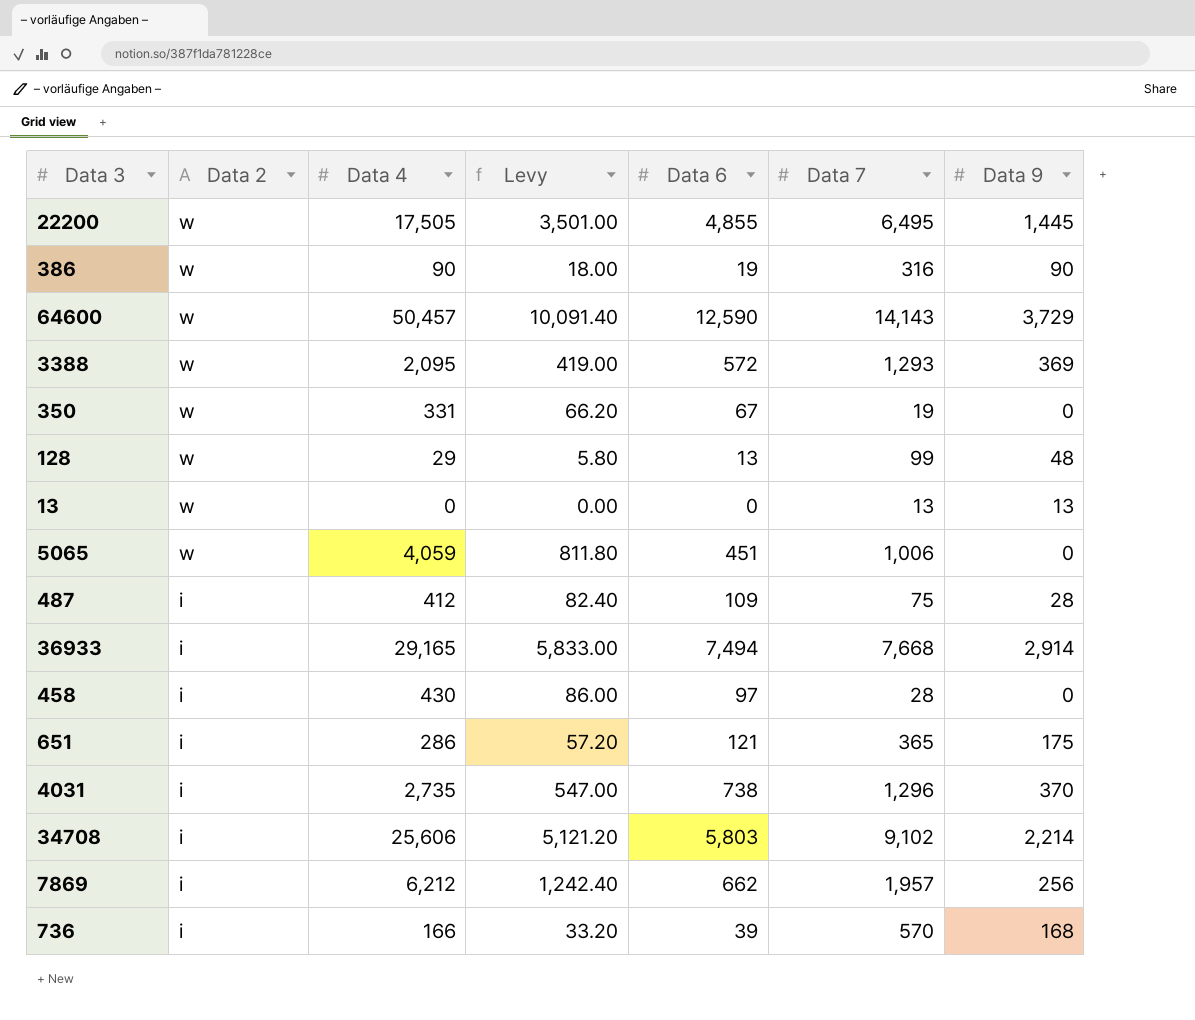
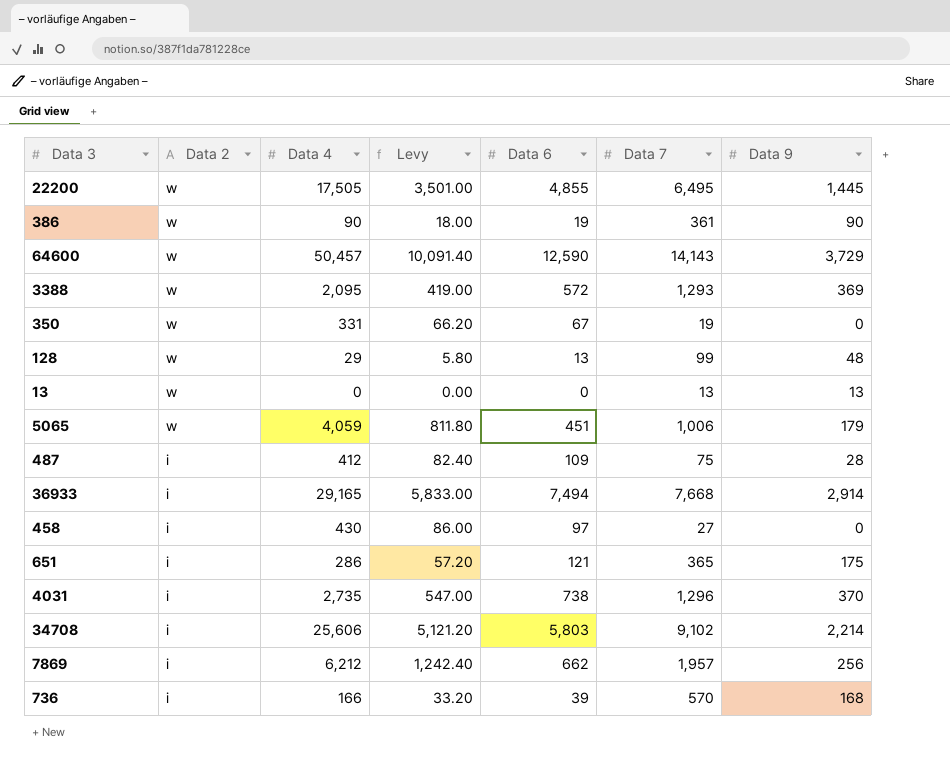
386 | Data 7: 316 -> 361
5065 | Data 9: 0 -> 179
458 | Data 7: 28 -> 27

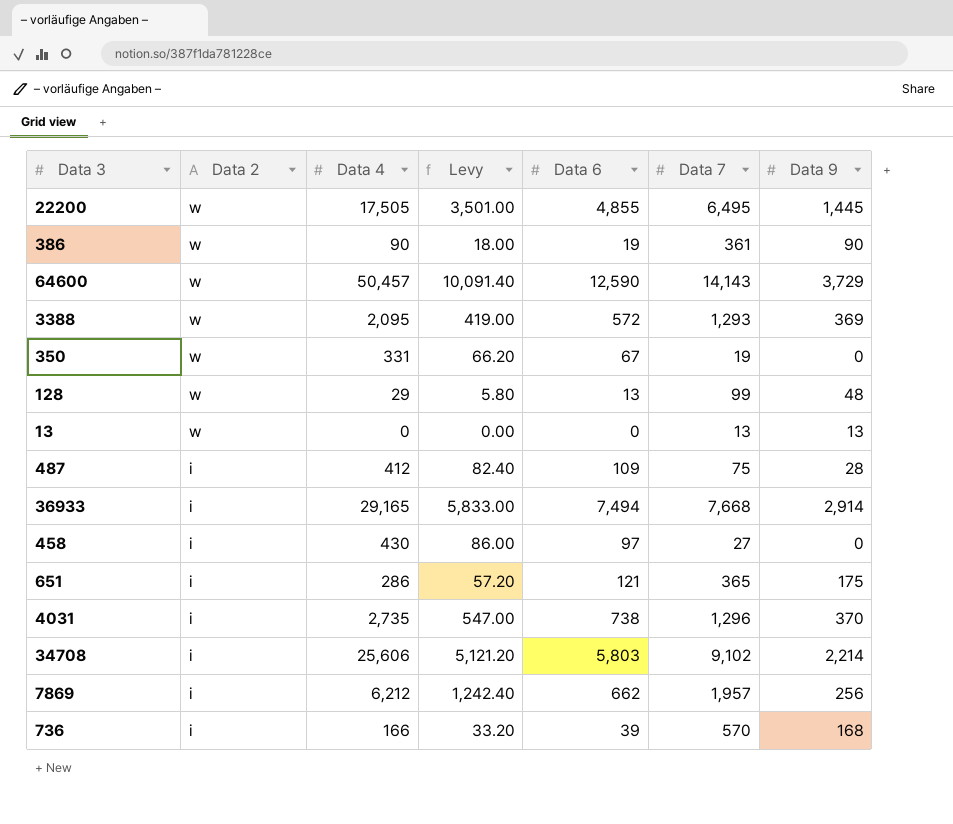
row 5065: w | 4,059 | 811.80 | 451 | 1,006 | 179 -> none

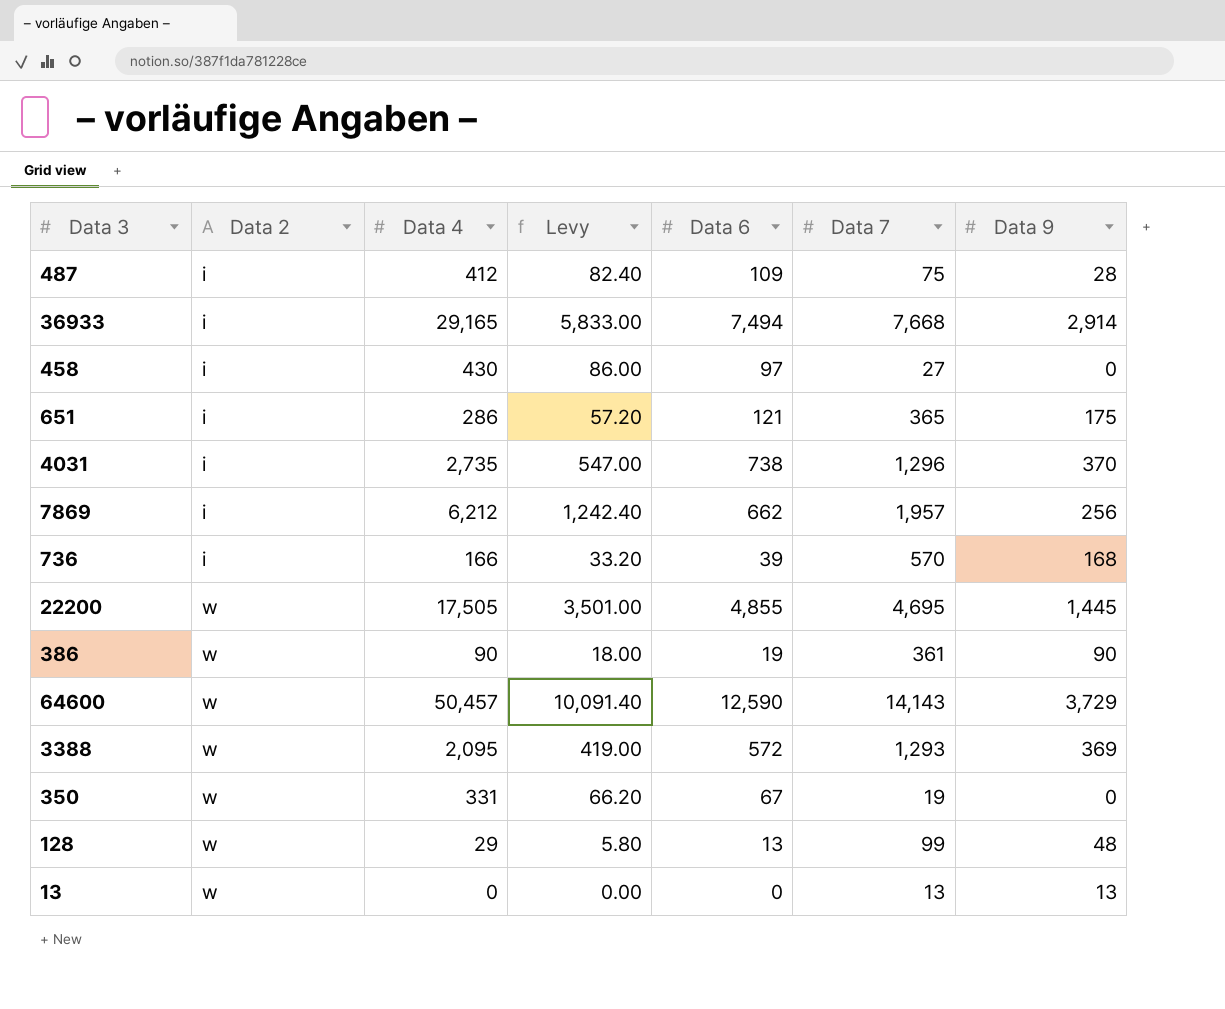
row order: Data 2 descending -> Data 2 ascending
row 34708: i | 25,606 | 5,121.20 | 5,803 | 9,102 | 2,214 -> none
22200 | Data 7: 6,495 -> 4,695

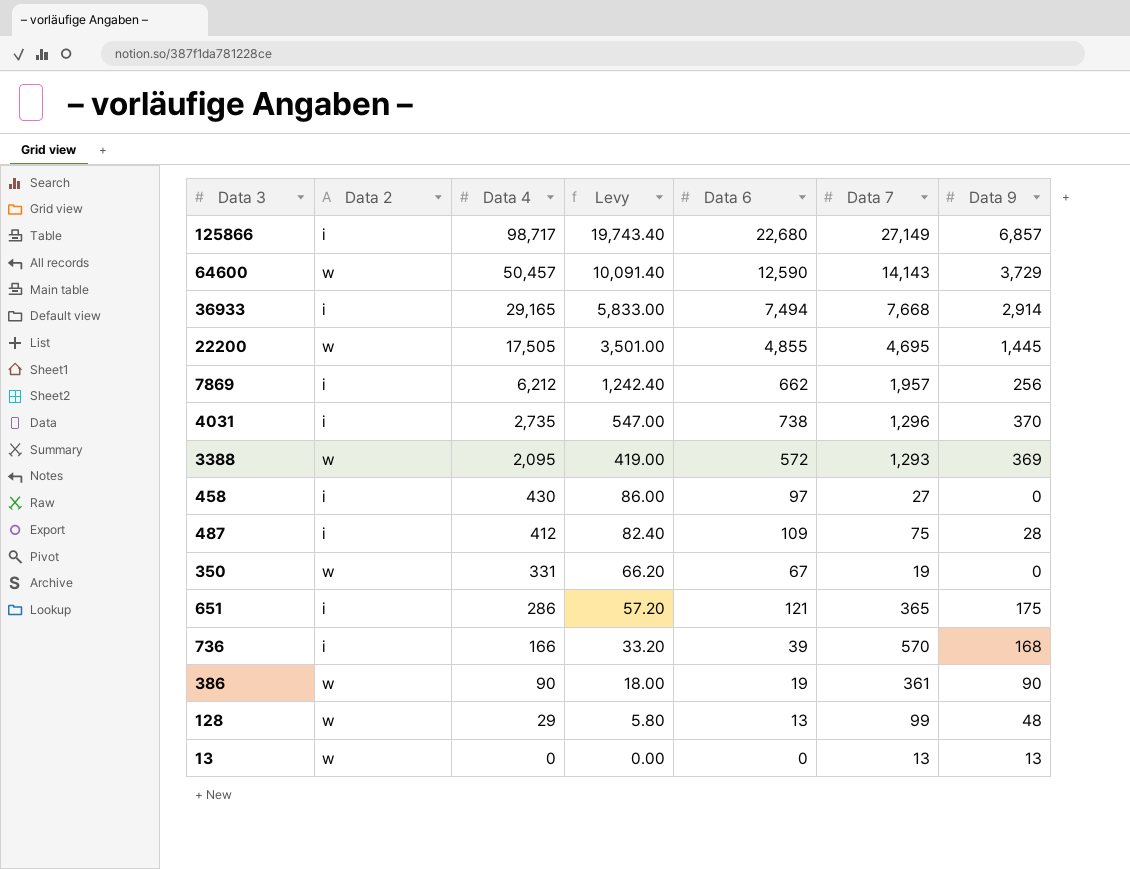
row order: Data 2 ascending -> Data 4 descending
row 125866: none -> i | 98,717 | 19,743.40 | 22,680 | 27,149 | 6,857

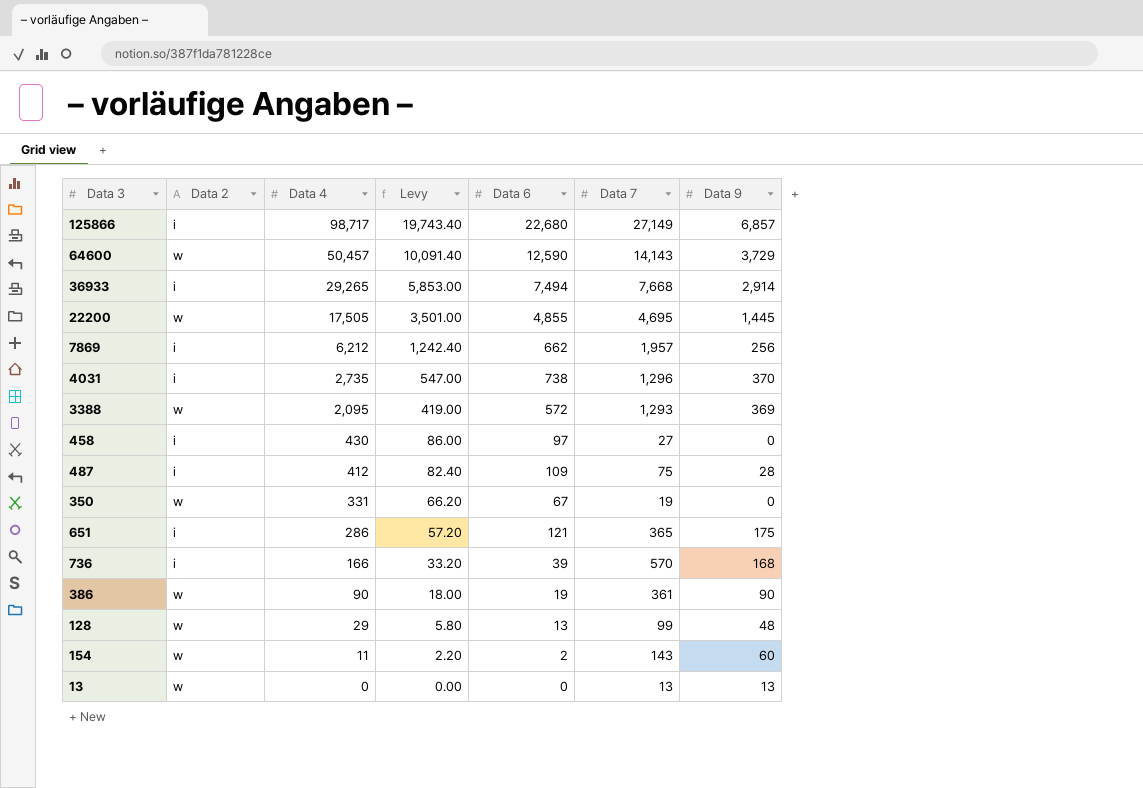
36933 | Data 4: 29,165 -> 29,265
36933 | Levy: 5,833.00 -> 5,853.00
row 154: none -> w | 11 | 2.20 | 2 | 143 | 60

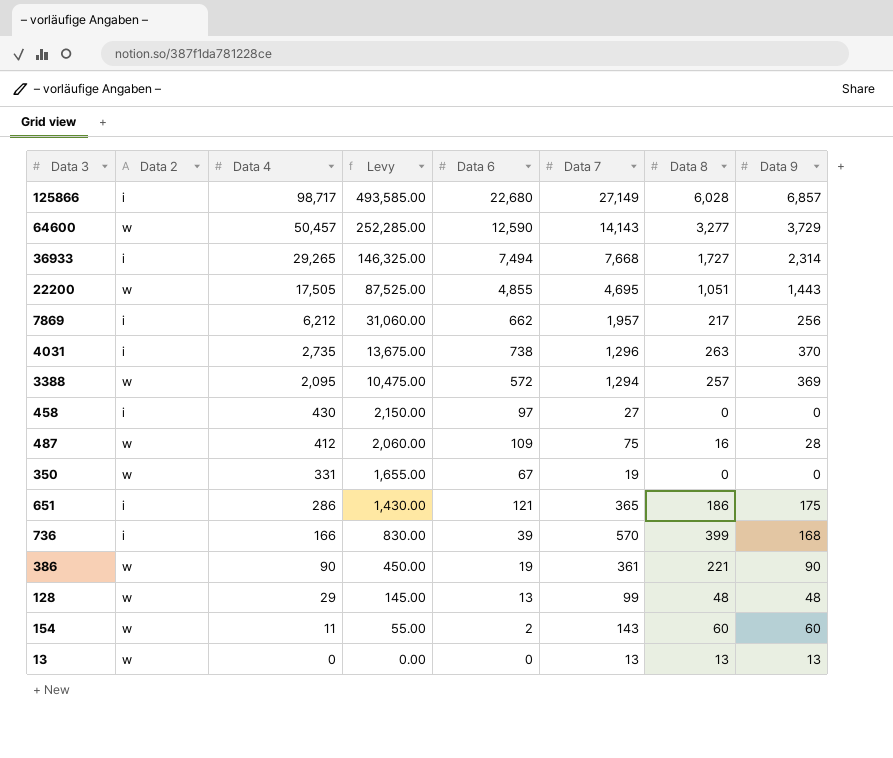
column Levy | formula: [Data 4] * 0.2 -> [Data 4] * 5
column Data 8 | position: none -> 7
36933 | Data 9: 2,914 -> 2,314
22200 | Data 9: 1,445 -> 1,443
3388 | Data 7: 1,293 -> 1,294
487 | Data 2: i -> w

